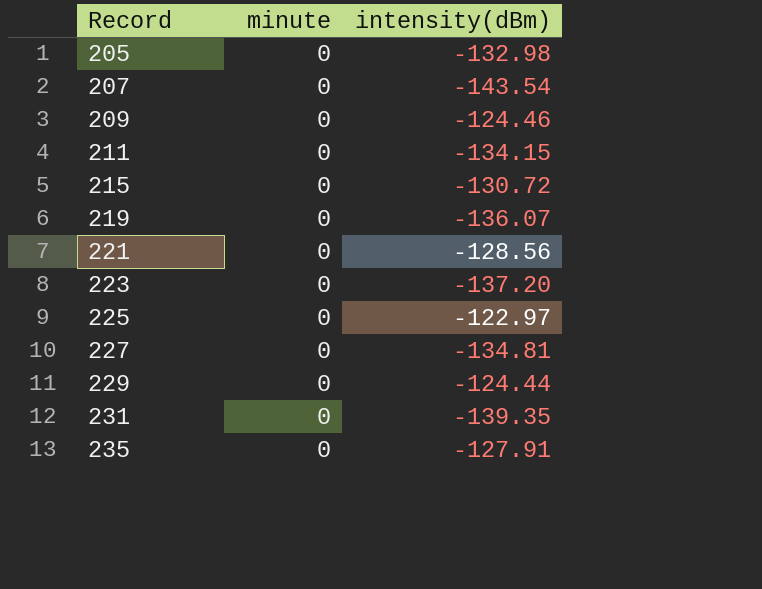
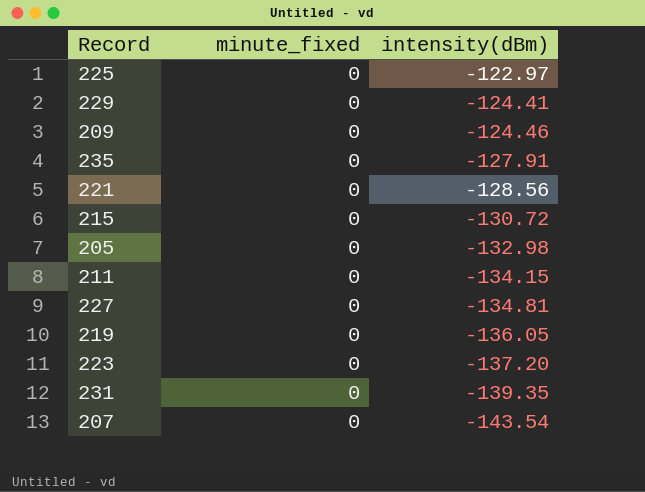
row order: Record ascending -> intensity(dBm) descending
column name: minute -> minute_fixed
229 | intensity(dBm): -124.44 -> -124.41
219 | intensity(dBm): -136.07 -> -136.05

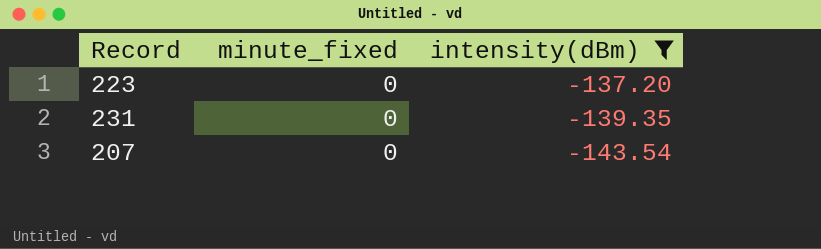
filter: none -> intensity(dBm) <= -137.20

